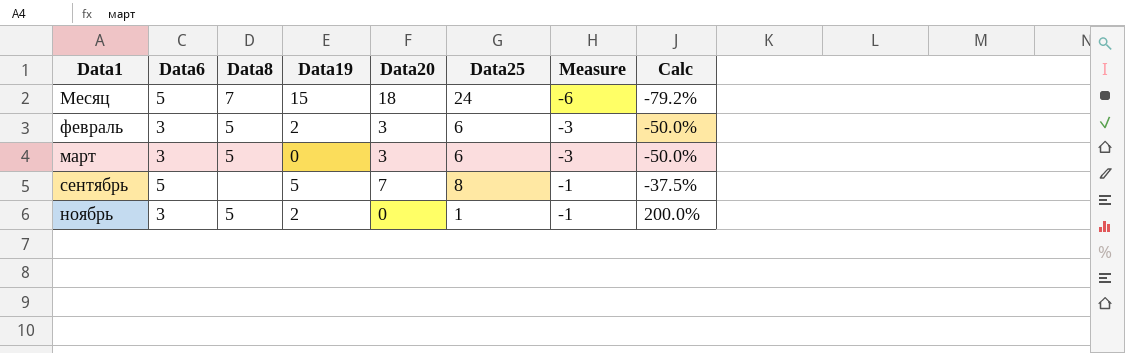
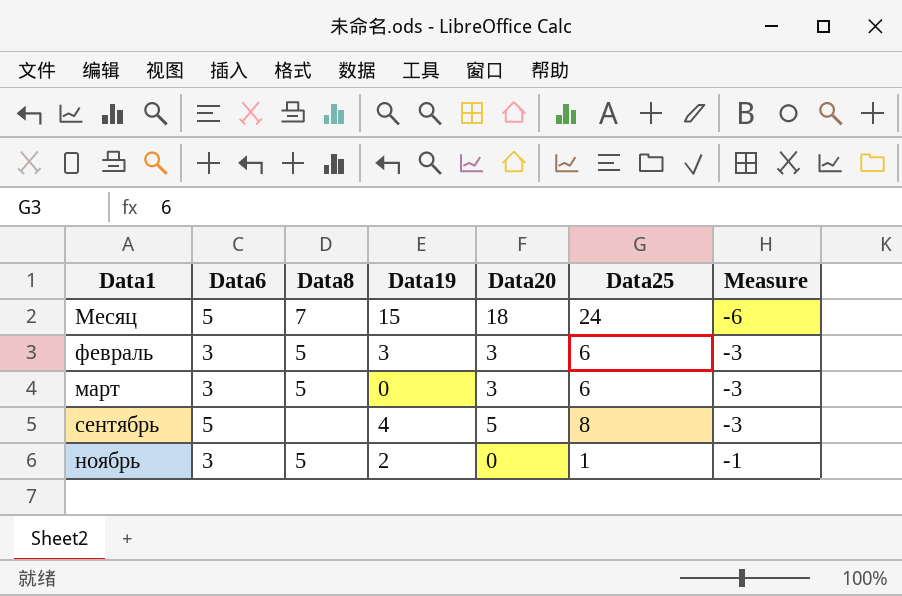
column Calc | formula: ([Data6] - [Data25]) / [Data25] -> none
февраль | Data19: 2 -> 3
сентябрь | Data19: 5 -> 4
сентябрь | Data20: 7 -> 5
сентябрь | Measure: -1 -> -3

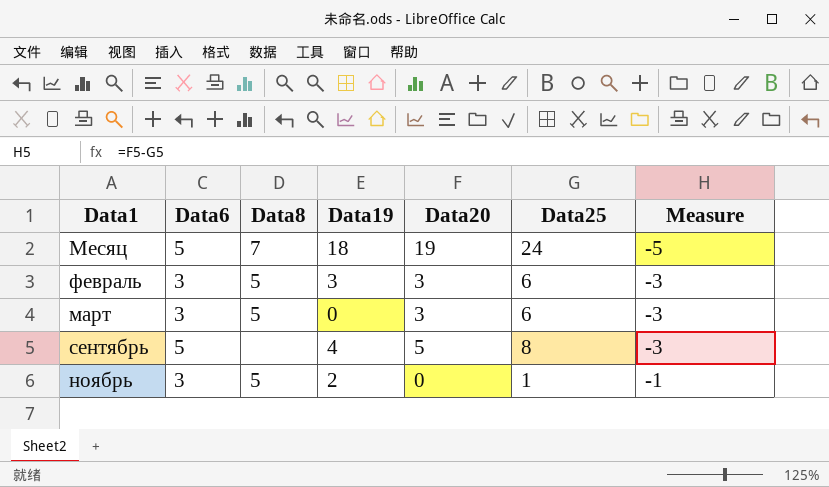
Месяц | Data19: 15 -> 18
Месяц | Data20: 18 -> 19
Месяц | Measure: -6 -> -5

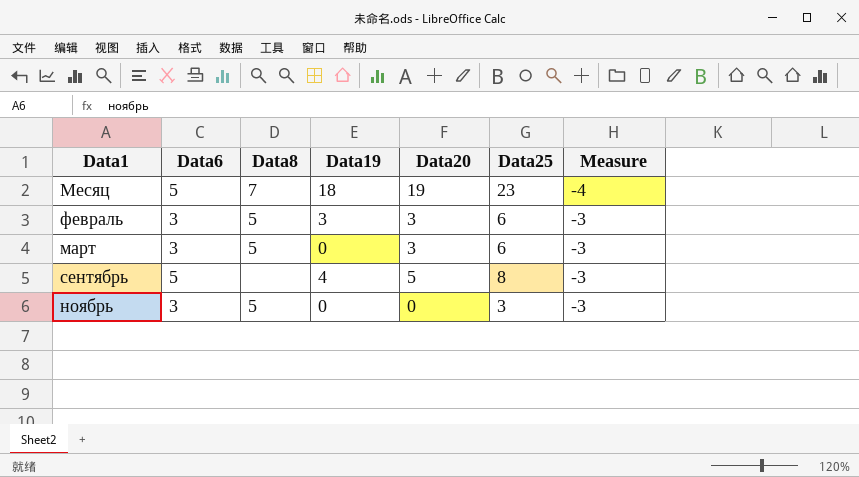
Месяц | Data25: 24 -> 23
Месяц | Measure: -5 -> -4
ноябрь | Data19: 2 -> 0
ноябрь | Data25: 1 -> 3
ноябрь | Measure: -1 -> -3

